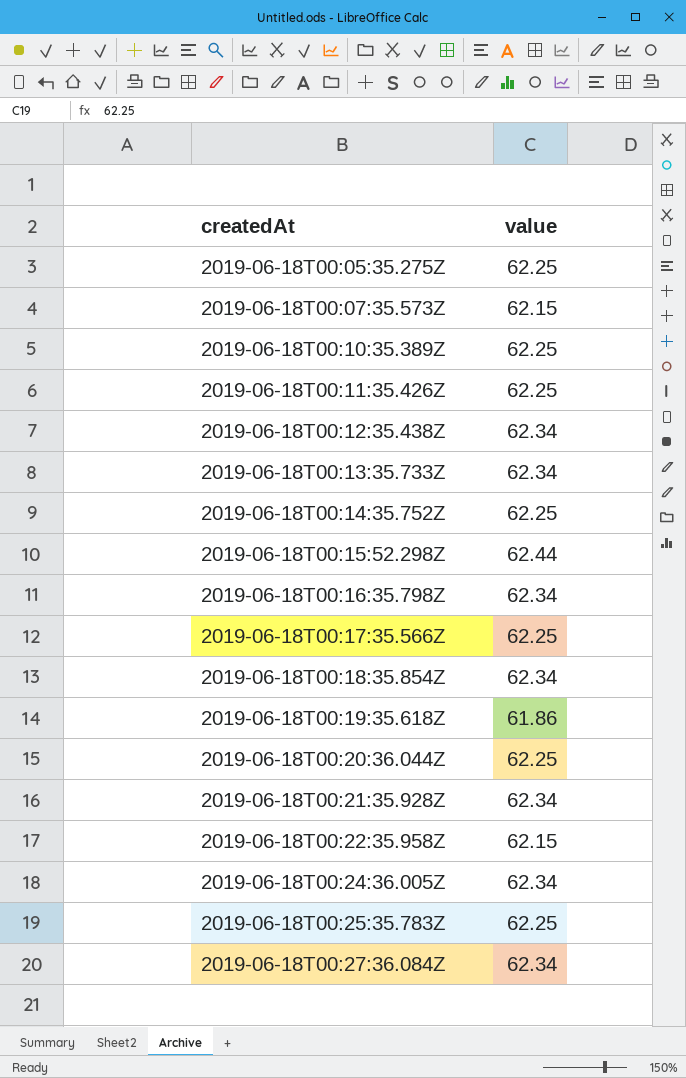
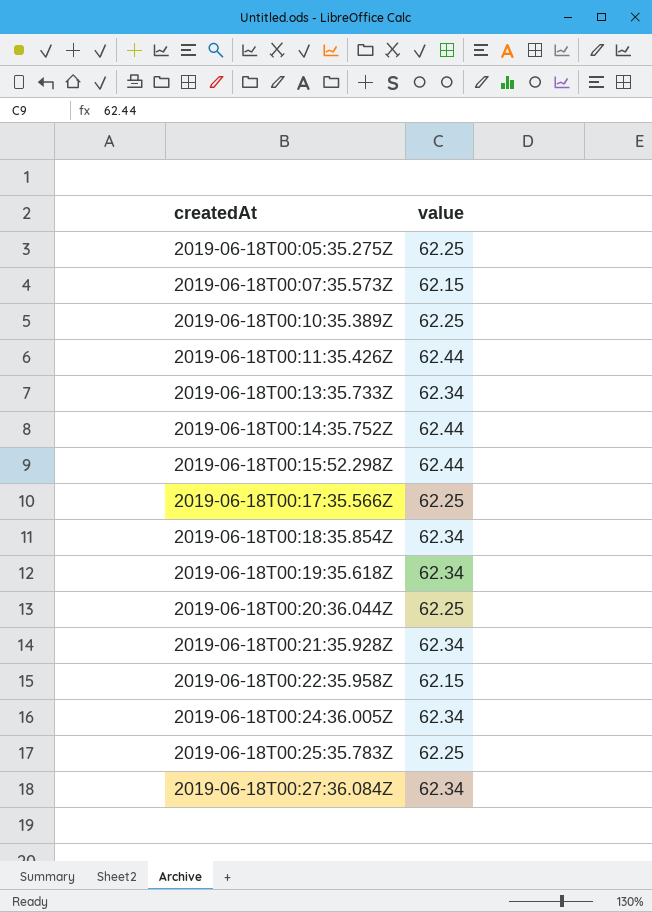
row 2019-06-18T00:12:35.438Z: 62.34 -> none
row 2019-06-18T00:16:35.798Z: 62.34 -> none
2019-06-18T00:11:35.426Z | value: 62.25 -> 62.44
2019-06-18T00:14:35.752Z | value: 62.25 -> 62.44
2019-06-18T00:19:35.618Z | value: 61.86 -> 62.34

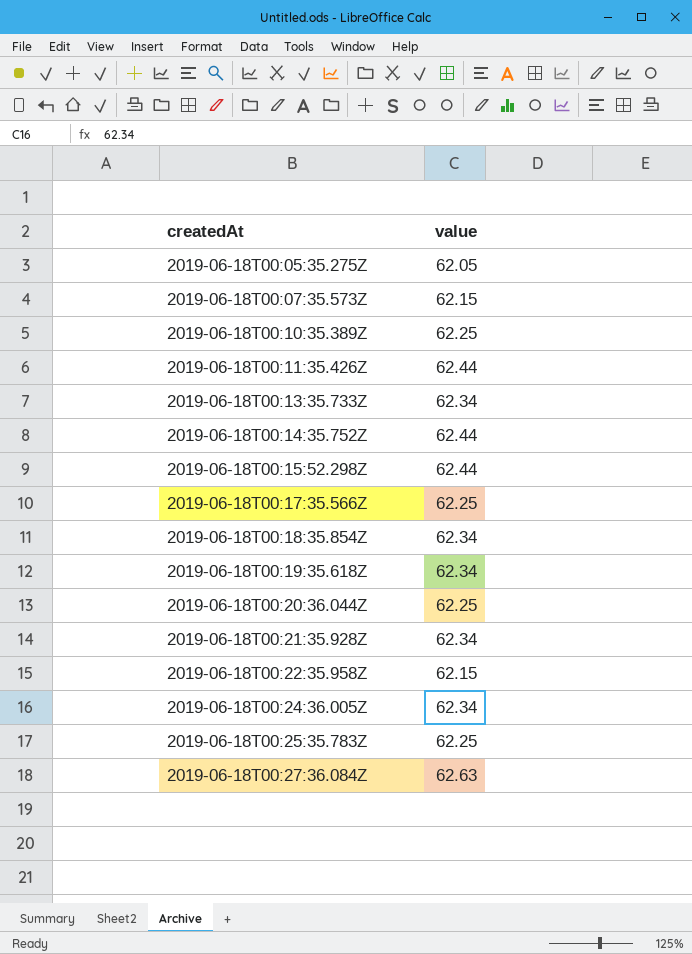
2019-06-18T00:05:35.275Z | value: 62.25 -> 62.05
2019-06-18T00:27:36.084Z | value: 62.34 -> 62.63

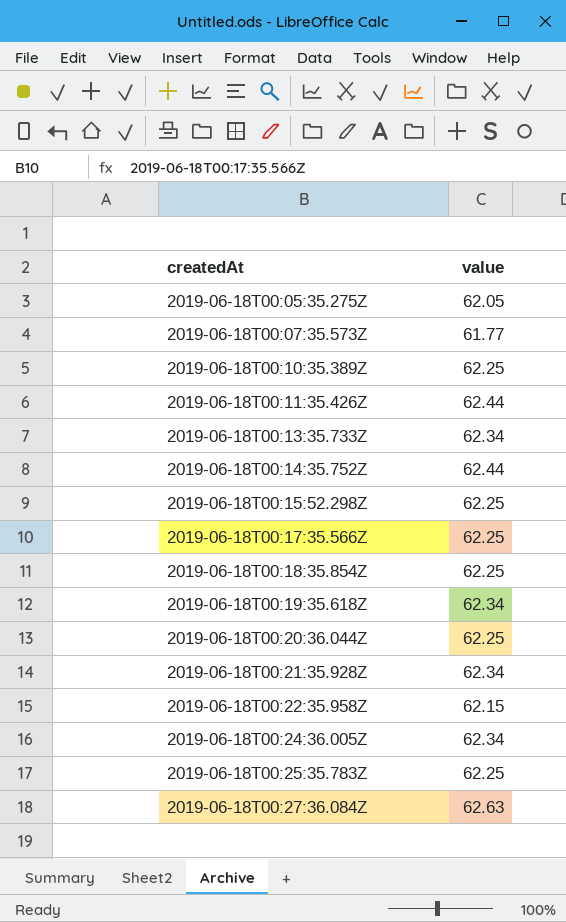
2019-06-18T00:07:35.573Z | value: 62.15 -> 61.77
2019-06-18T00:15:52.298Z | value: 62.44 -> 62.25
2019-06-18T00:18:35.854Z | value: 62.34 -> 62.25

